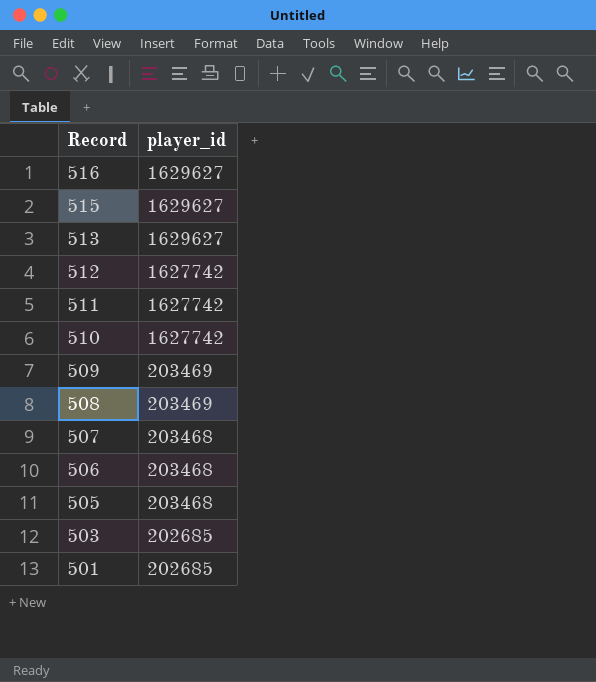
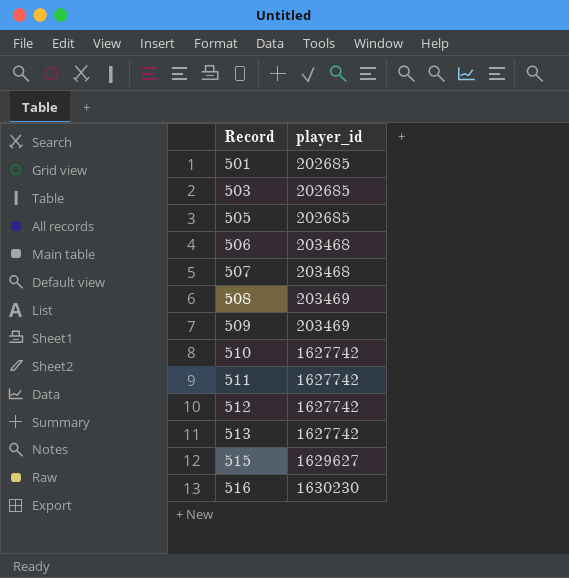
row order: Record descending -> Record ascending
505 | player_id: 203468 -> 202685
513 | player_id: 1629627 -> 1627742
516 | player_id: 1629627 -> 1630230

